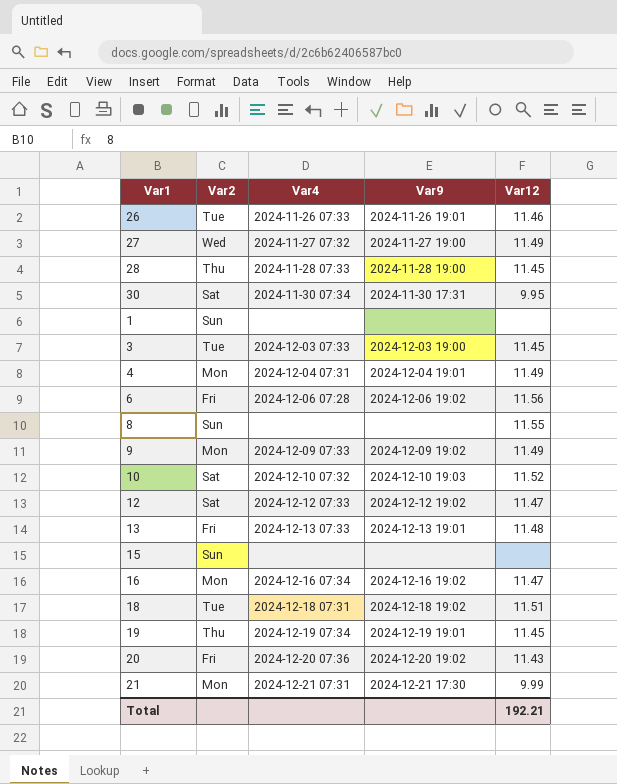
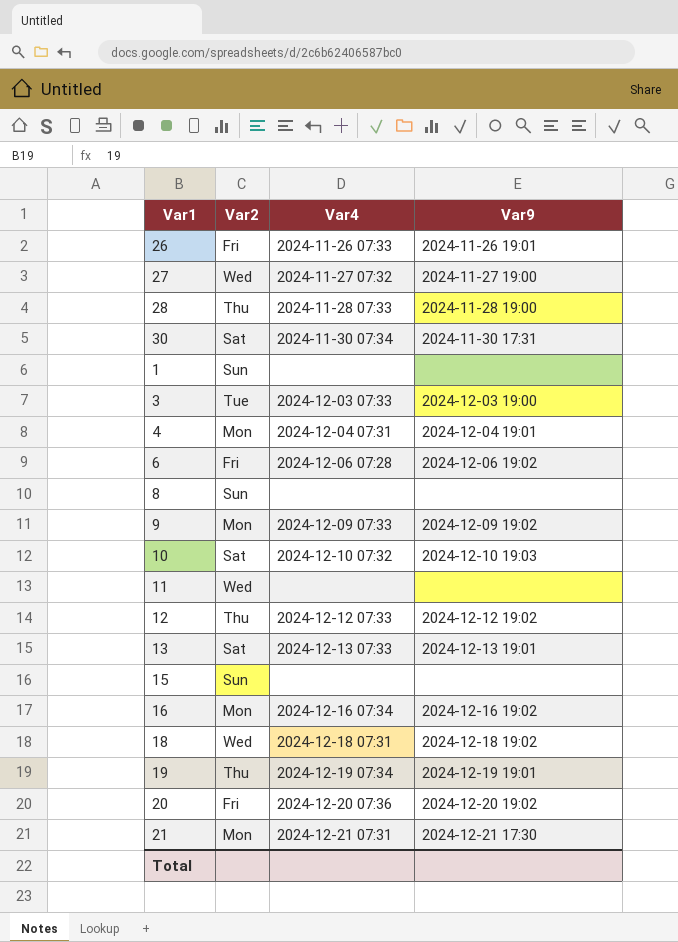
column Var12 | position: 5 -> none
26 | Var2: Tue -> Fri
row 11: none -> Wed | none | none
12 | Var2: Sat -> Thu
13 | Var2: Fri -> Sat
18 | Var2: Tue -> Wed

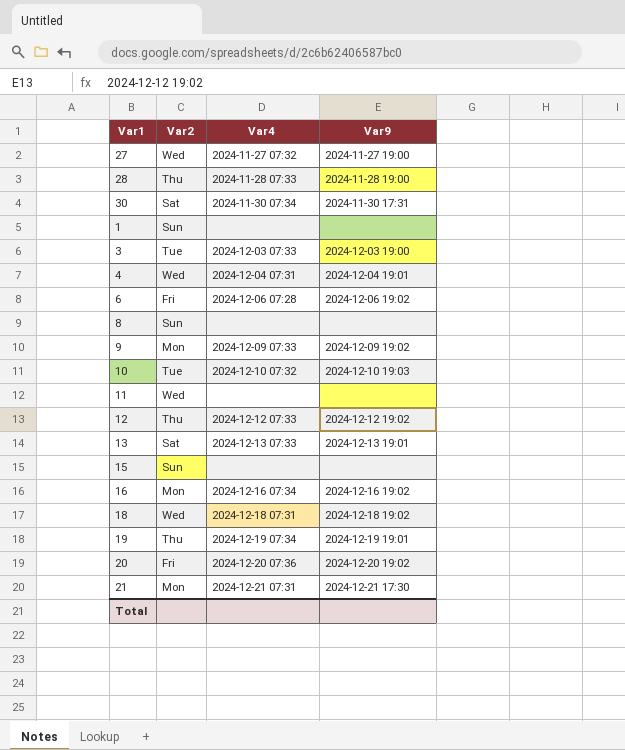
row 26: Fri | 2024-11-26 07:33 | 2024-11-26 19:01 -> none
4 | Var2: Mon -> Wed
10 | Var2: Sat -> Tue

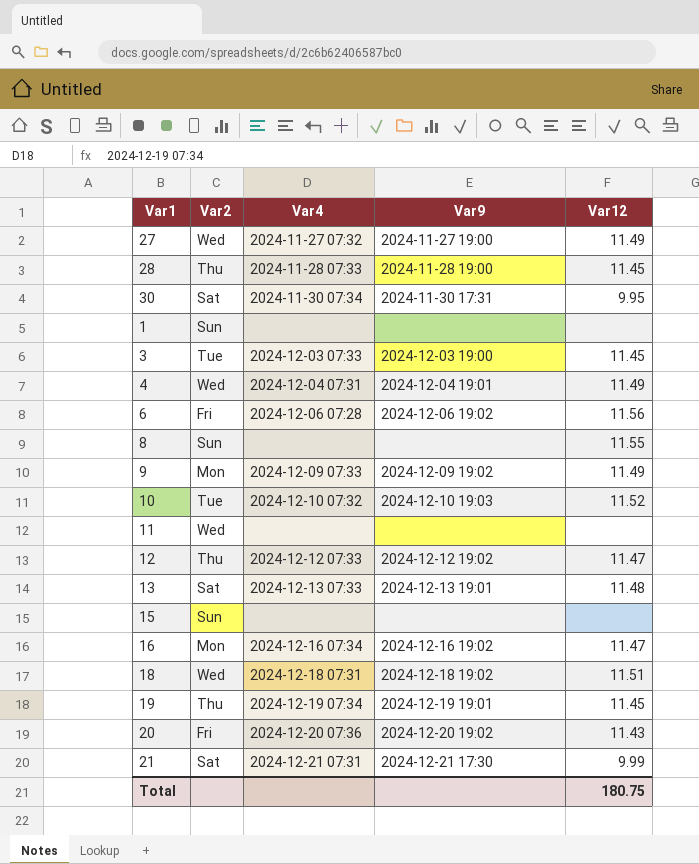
column Var12 | position: none -> 5
21 | Var2: Mon -> Sat

